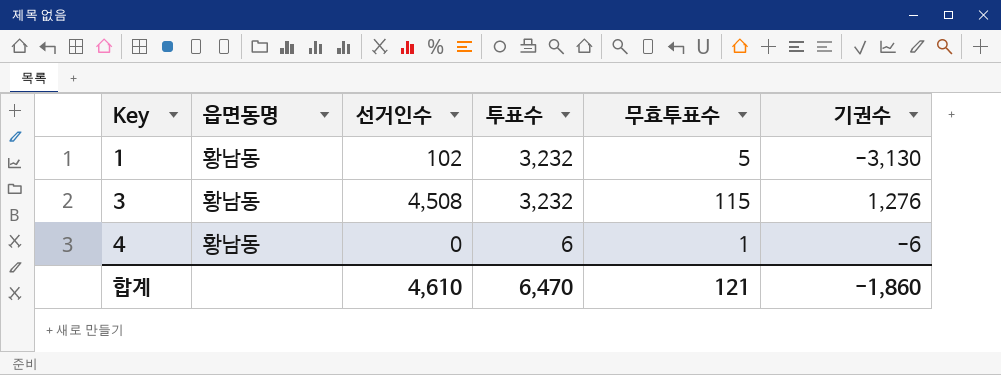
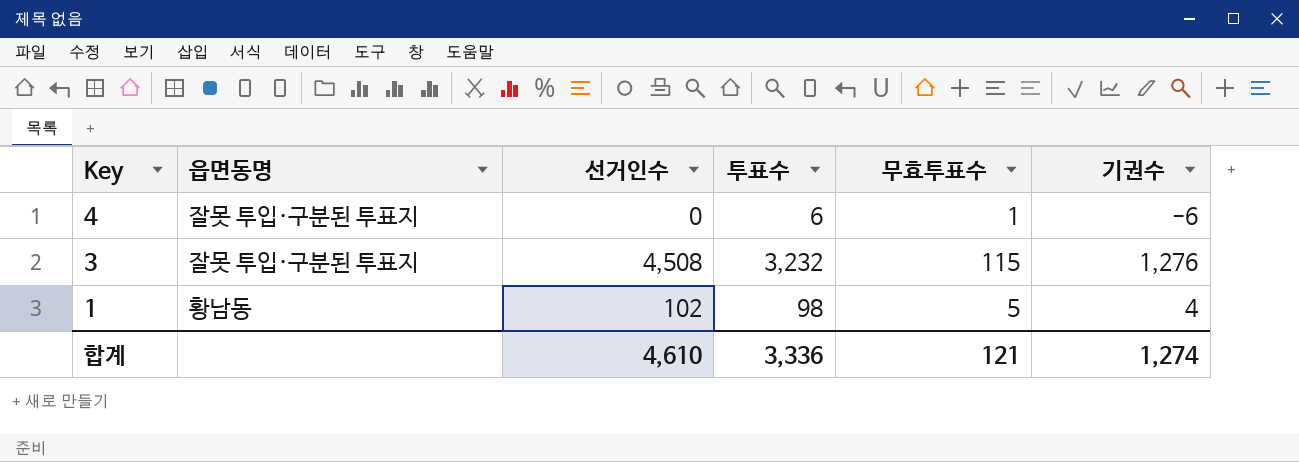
row order: Key ascending -> Key descending
4 | 읍면동명: 황남동 -> 잘못 투입·구분된 투표지
3 | 읍면동명: 황남동 -> 잘못 투입·구분된 투표지
1 | 투표수: 3,232 -> 98
1 | 기권수: -3,130 -> 4
합계 | 투표수: 6,470 -> 3,336
합계 | 기권수: -1,860 -> 1,274

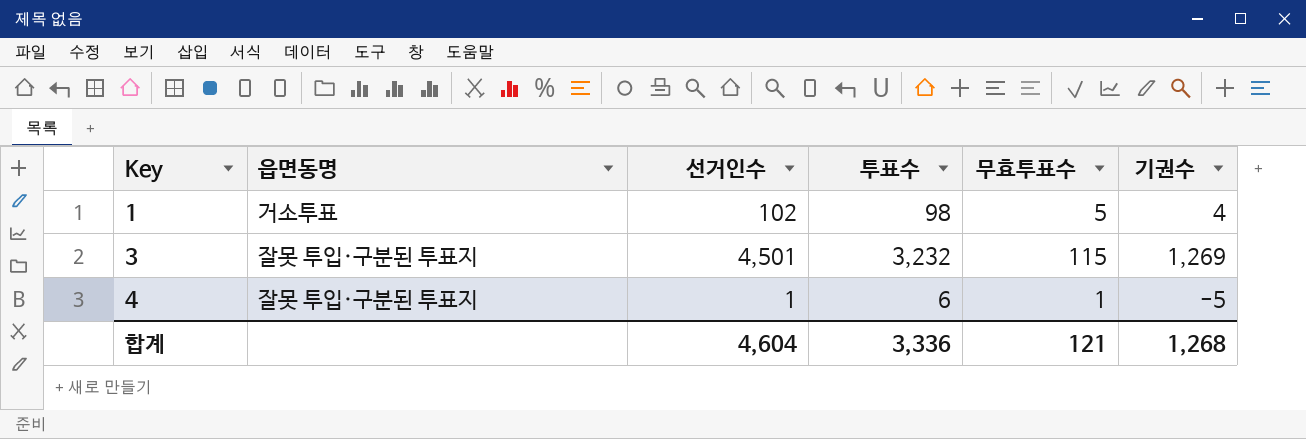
row order: Key descending -> Key ascending
1 | 읍면동명: 황남동 -> 거소투표
3 | 선거인수: 4,508 -> 4,501
3 | 기권수: 1,276 -> 1,269
4 | 선거인수: 0 -> 1
4 | 기권수: -6 -> -5
합계 | 선거인수: 4,610 -> 4,604
합계 | 기권수: 1,274 -> 1,268

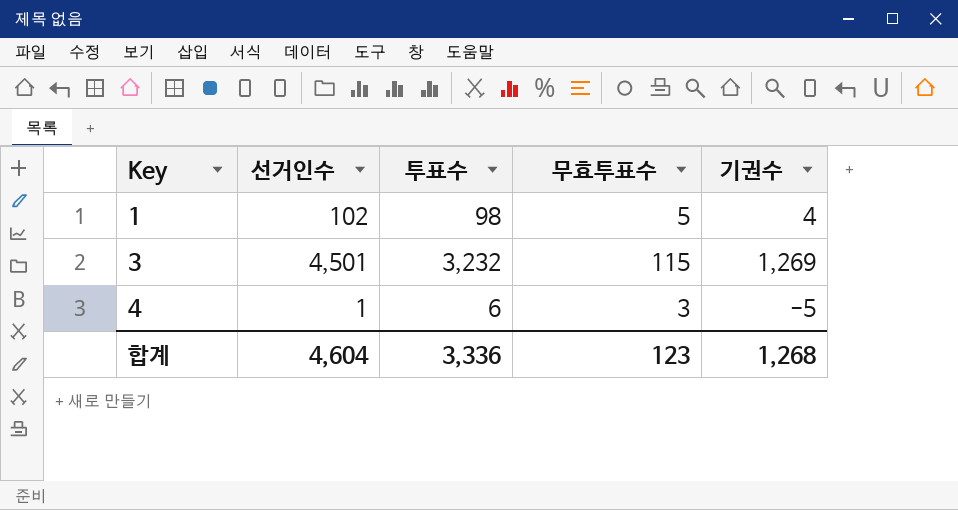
column 읍면동명 | position: 2 -> none
4 | 무효투표수: 1 -> 3
합계 | 무효투표수: 121 -> 123

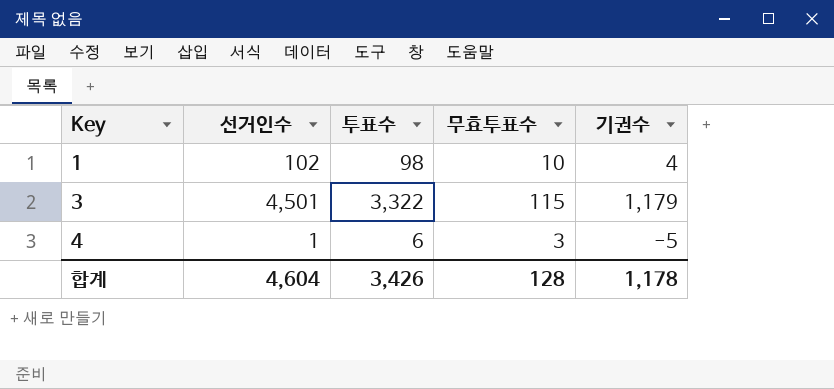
1 | 무효투표수: 5 -> 10
3 | 투표수: 3,232 -> 3,322
3 | 기권수: 1,269 -> 1,179
합계 | 투표수: 3,336 -> 3,426
합계 | 무효투표수: 123 -> 128
합계 | 기권수: 1,268 -> 1,178

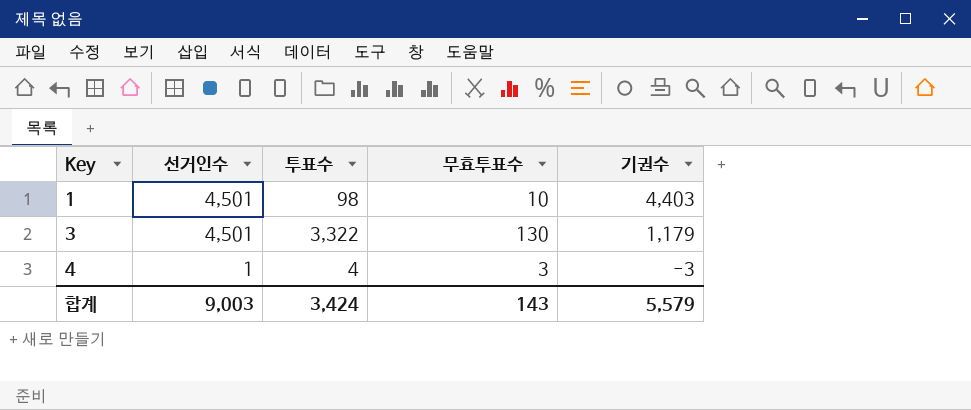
1 | 선거인수: 102 -> 4,501
1 | 기권수: 4 -> 4,403
3 | 무효투표수: 115 -> 130
4 | 투표수: 6 -> 4
4 | 기권수: -5 -> -3
합계 | 선거인수: 4,604 -> 9,003
합계 | 투표수: 3,426 -> 3,424
합계 | 무효투표수: 128 -> 143
합계 | 기권수: 1,178 -> 5,579

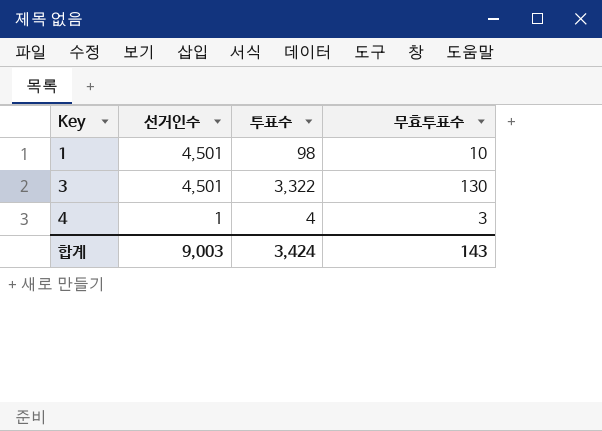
column 기권수 | formula: [선거인수] - [투표수] -> none

